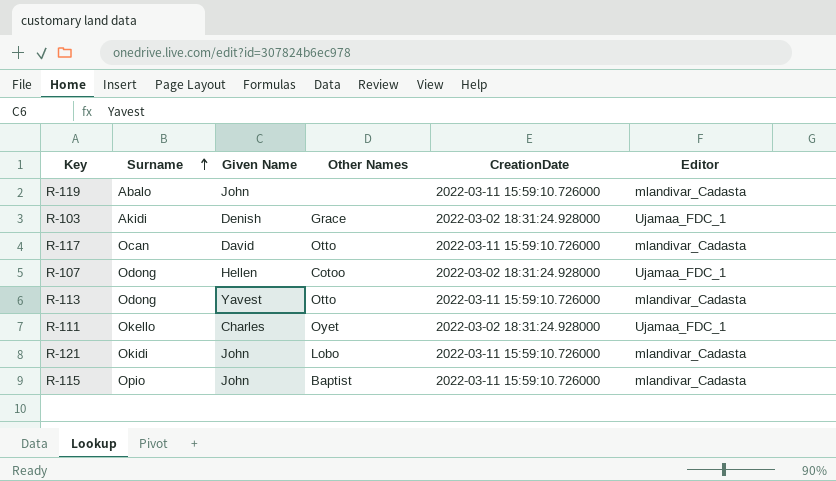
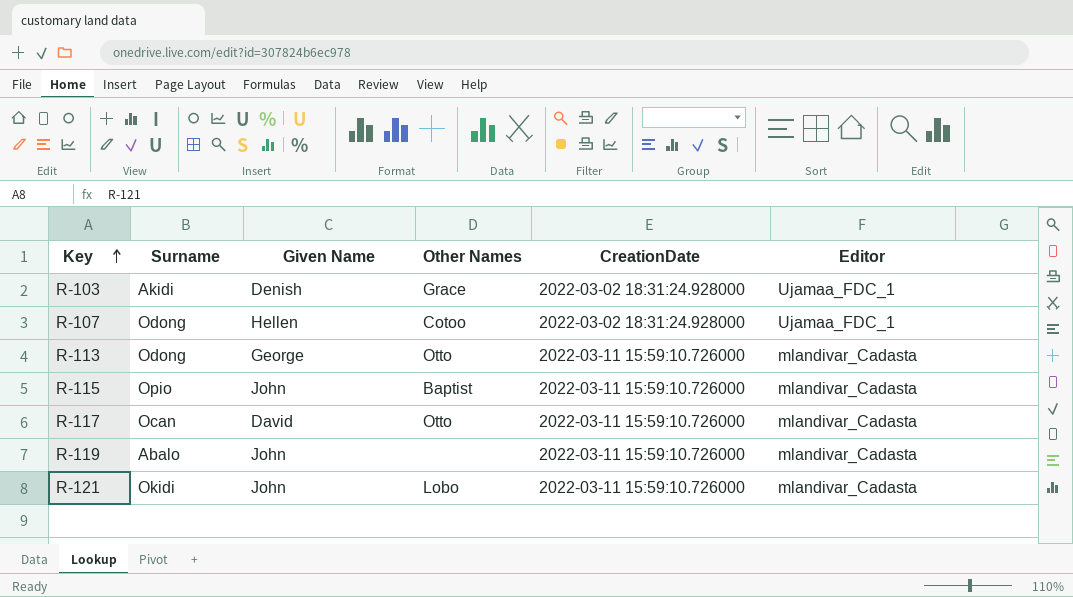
row order: Surname ascending -> Key ascending
row R-111: Okello | Charles | Oyet | 2022-03-02 18:31:24.928000 | Ujamaa_FDC_1 -> none
R-113 | Given Name: Yavest -> George

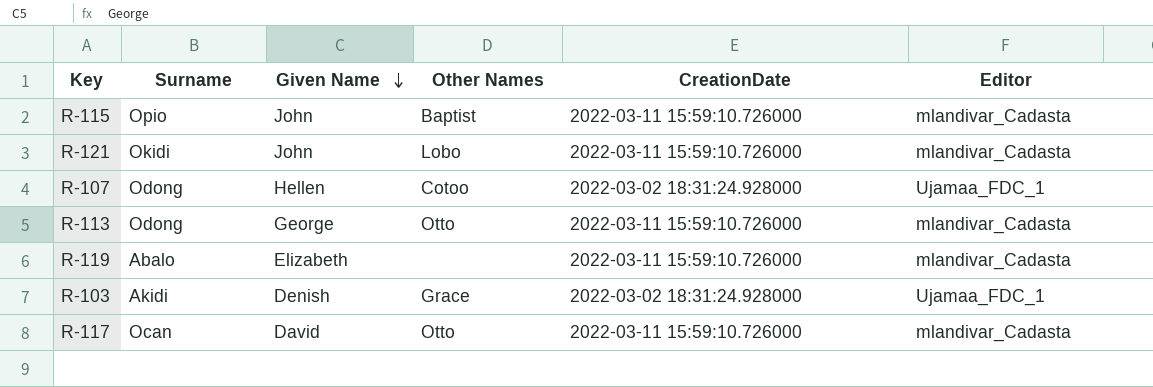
row order: Key ascending -> Given Name descending
R-119 | Given Name: John -> Elizabeth

